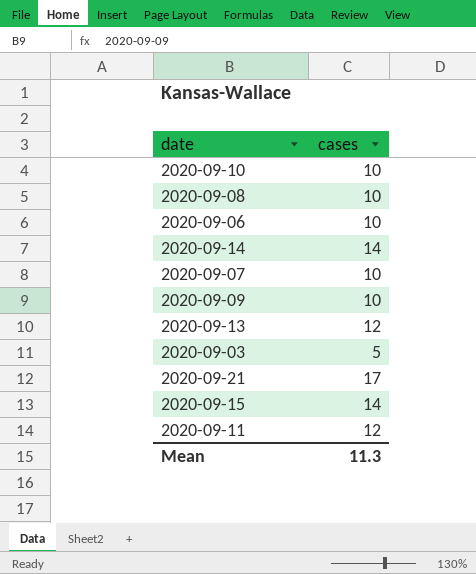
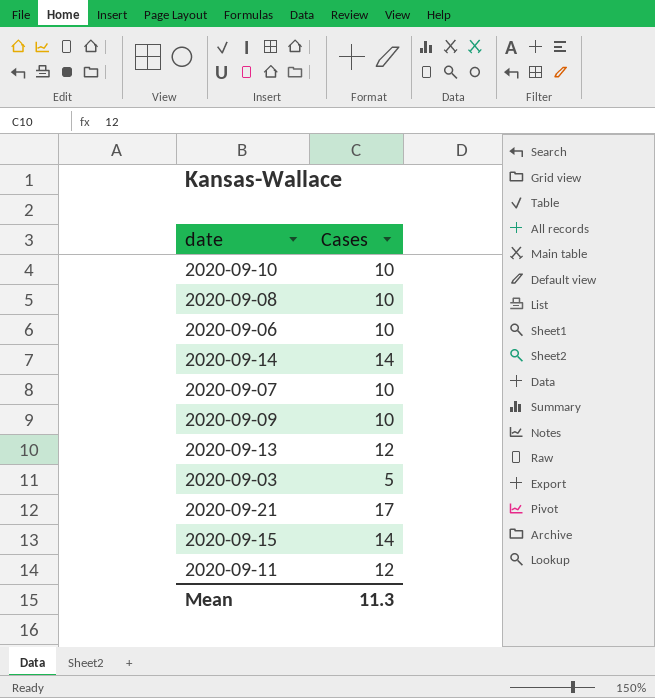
column name: cases -> Cases

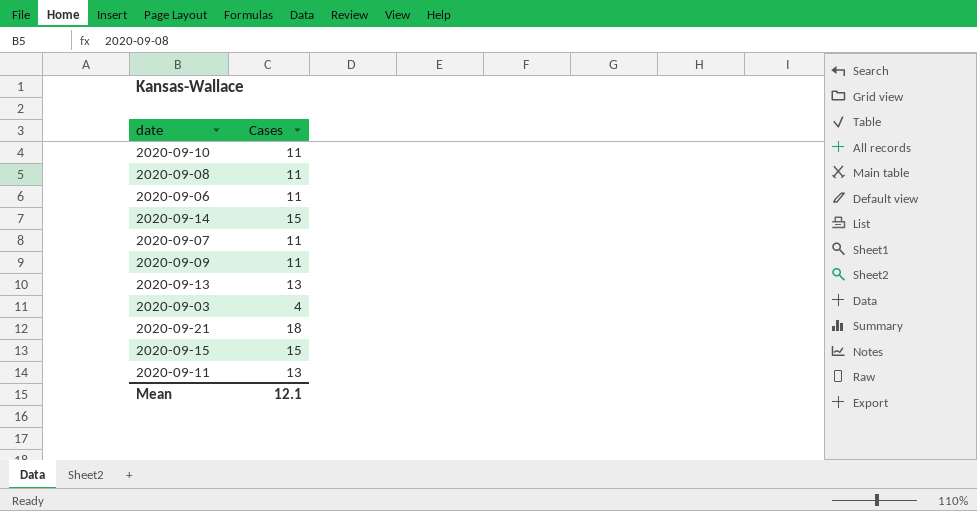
2020-09-10 | Cases: 10 -> 11
2020-09-08 | Cases: 10 -> 11
2020-09-06 | Cases: 10 -> 11
2020-09-14 | Cases: 14 -> 15
2020-09-07 | Cases: 10 -> 11
2020-09-09 | Cases: 10 -> 11
2020-09-13 | Cases: 12 -> 13
2020-09-03 | Cases: 5 -> 4
2020-09-21 | Cases: 17 -> 18
2020-09-15 | Cases: 14 -> 15
2020-09-11 | Cases: 12 -> 13
Mean | Cases: 11.3 -> 12.1

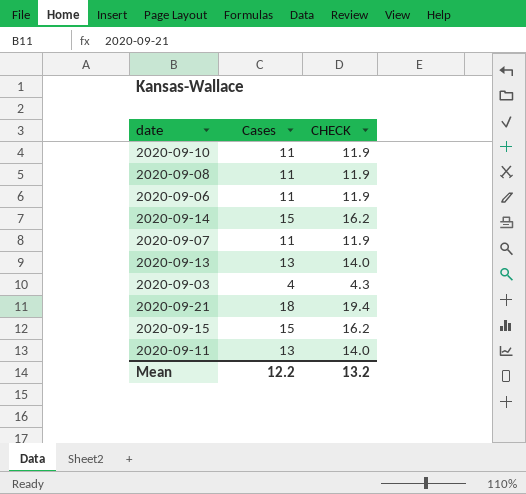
column CHECK | formula: none -> [Cases] * 1.08
row 2020-09-09: 11 -> none
Mean | Cases: 12.1 -> 12.2

